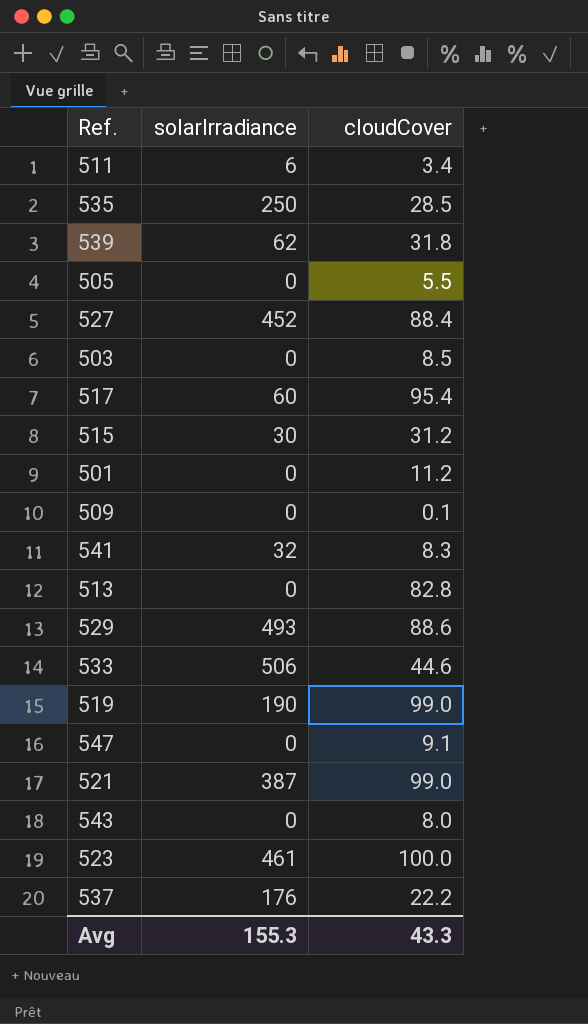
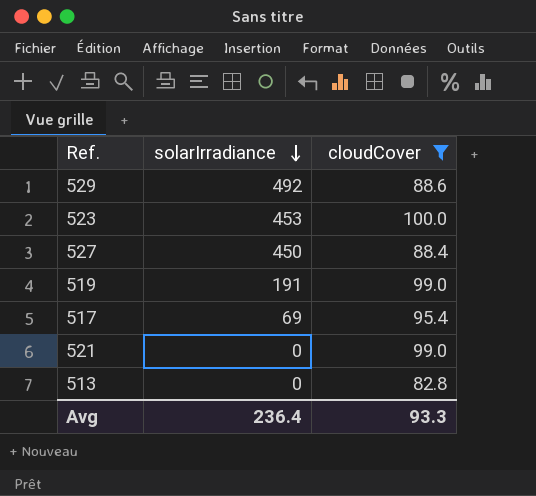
filter: none -> cloudCover >= 82.8
row order: none -> solarIrradiance descending
529 | solarIrradiance: 493 -> 492
523 | solarIrradiance: 461 -> 453
527 | solarIrradiance: 452 -> 450
519 | solarIrradiance: 190 -> 191
517 | solarIrradiance: 60 -> 69
521 | solarIrradiance: 387 -> 0
Avg | solarIrradiance: 155.3 -> 236.4
Avg | cloudCover: 43.3 -> 93.3

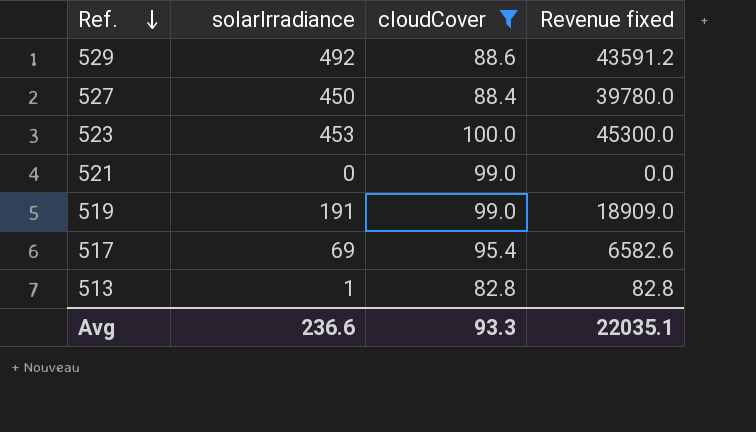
row order: solarIrradiance descending -> Ref. descending
column Revenue fixed | formula: none -> [solarIrradiance] * [cloudCover]
513 | solarIrradiance: 0 -> 1
Avg | solarIrradiance: 236.4 -> 236.6

